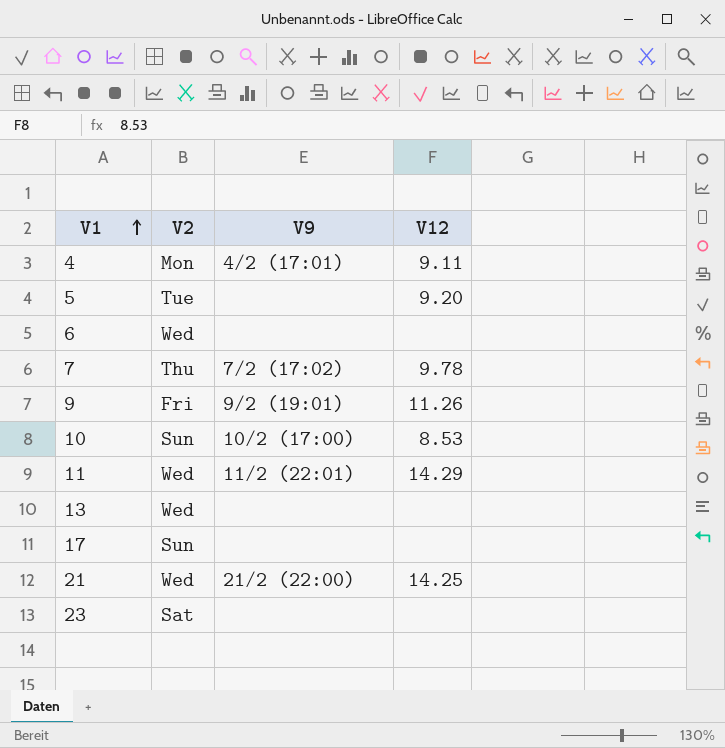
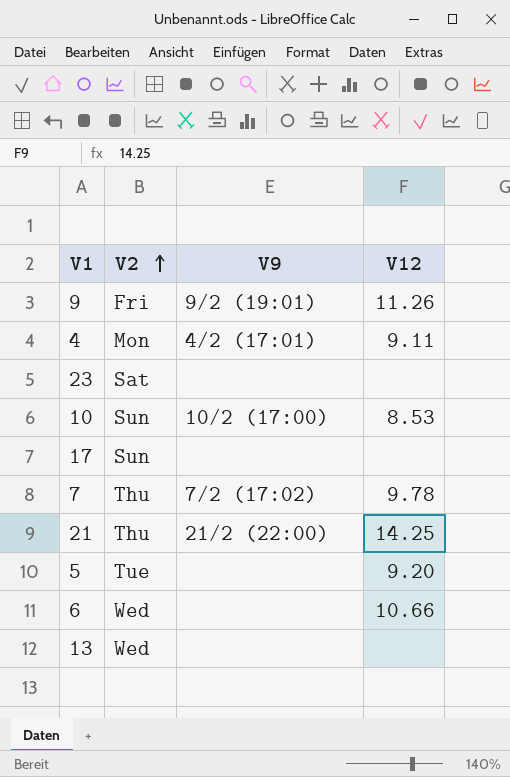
row order: V1 ascending -> V2 ascending
row 11: Wed | 11/2 (22:01) | 14.29 -> none
21 | V2: Wed -> Thu
6 | V12: none -> 10.66

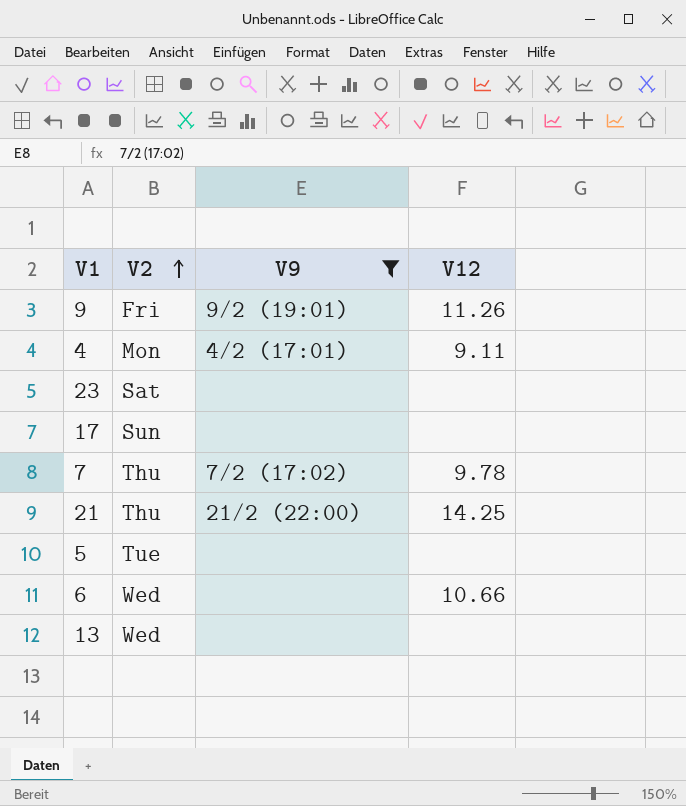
filter: none -> V9 != 10/2 (17:00)
5 | V12: 9.20 -> none

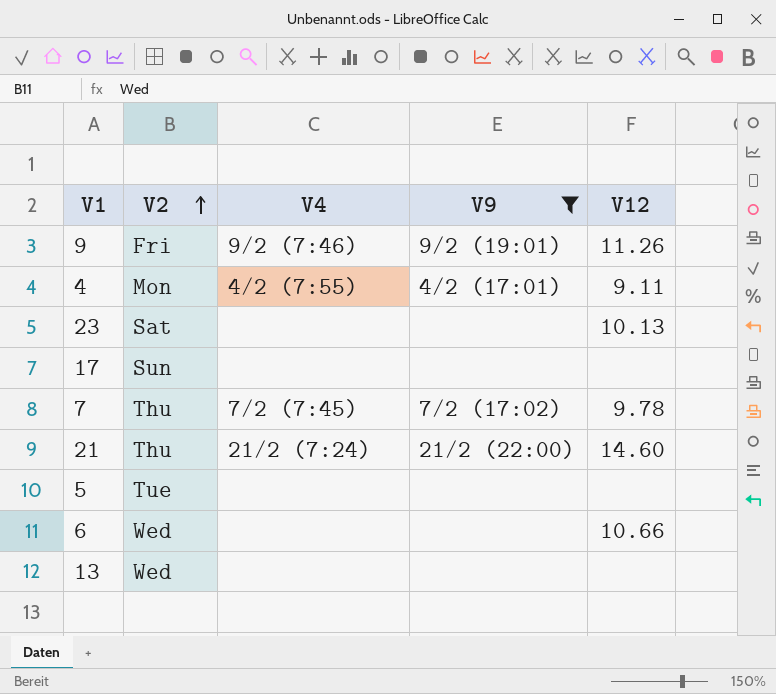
column V4 | position: none -> 3
23 | V12: none -> 10.13
21 | V12: 14.25 -> 14.60

